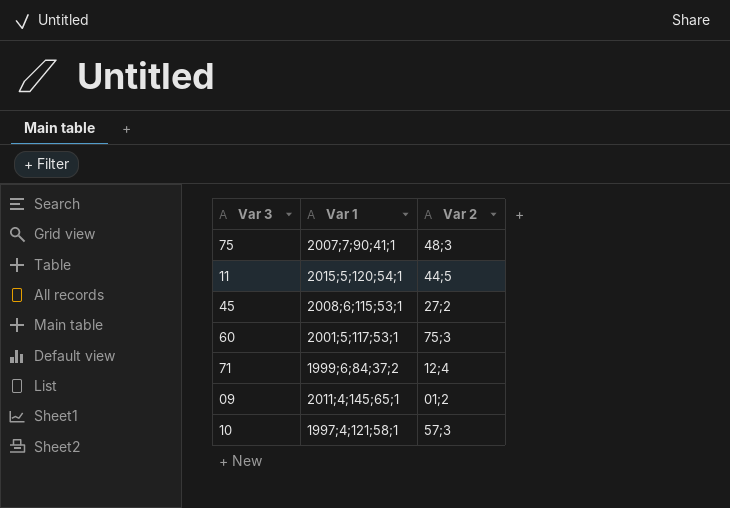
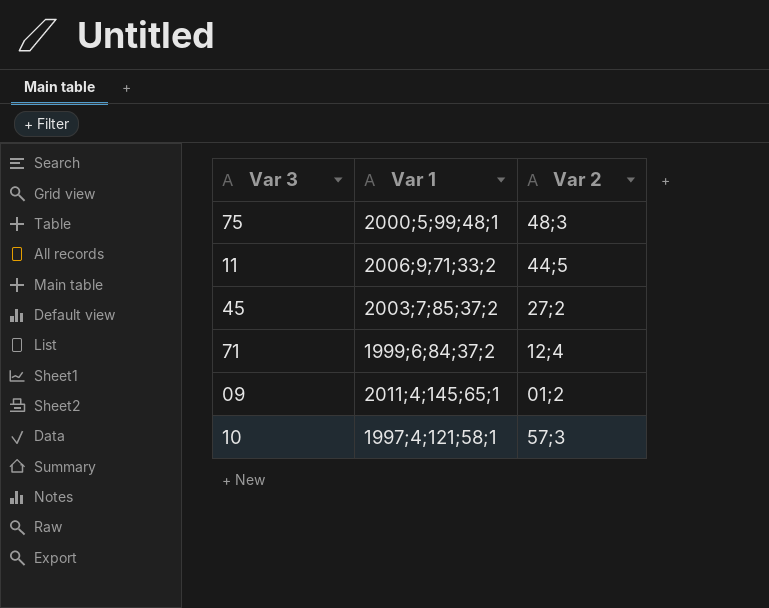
row 60: 2001;5;117;53;1 | 75;3 -> none
75 | Var 1: 2007;7;90;41;1 -> 2000;5;99;48;1
11 | Var 1: 2015;5;120;54;1 -> 2006;9;71;33;2
45 | Var 1: 2008;6;115;53;1 -> 2003;7;85;37;2

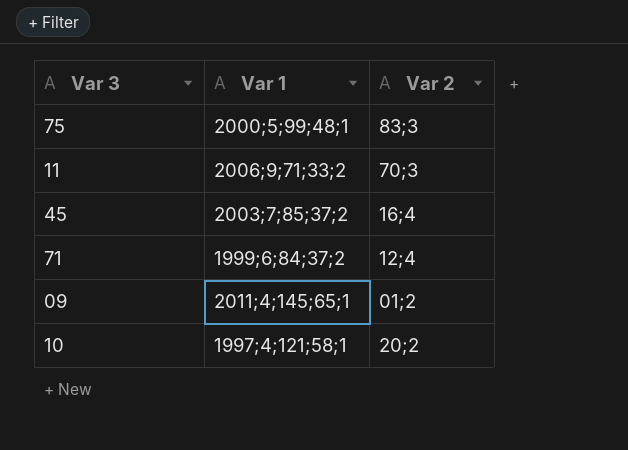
75 | Var 2: 48;3 -> 83;3
11 | Var 2: 44;5 -> 70;3
45 | Var 2: 27;2 -> 16;4
10 | Var 2: 57;3 -> 20;2

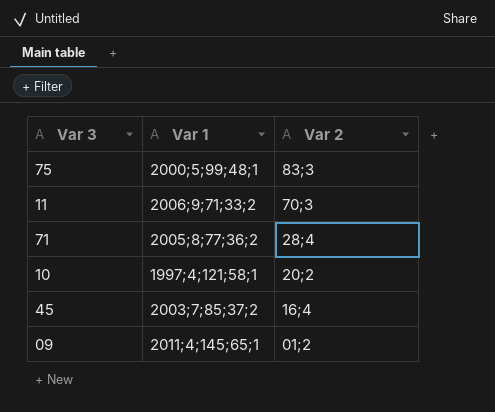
row order: none -> Var 2 descending
71 | Var 1: 1999;6;84;37;2 -> 2005;8;77;36;2
71 | Var 2: 12;4 -> 28;4

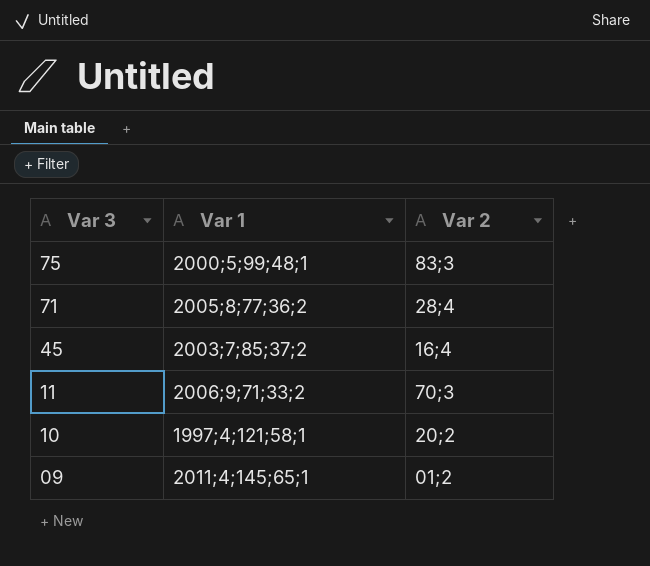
row order: Var 2 descending -> Var 3 descending

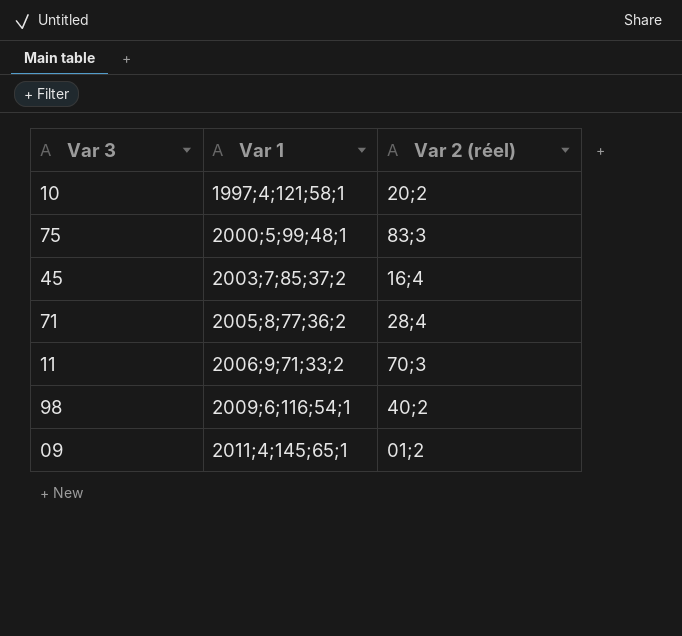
row order: Var 3 descending -> Var 1 ascending
column name: Var 2 -> Var 2 (réel)
row 98: none -> 2009;6;116;54;1 | 40;2

